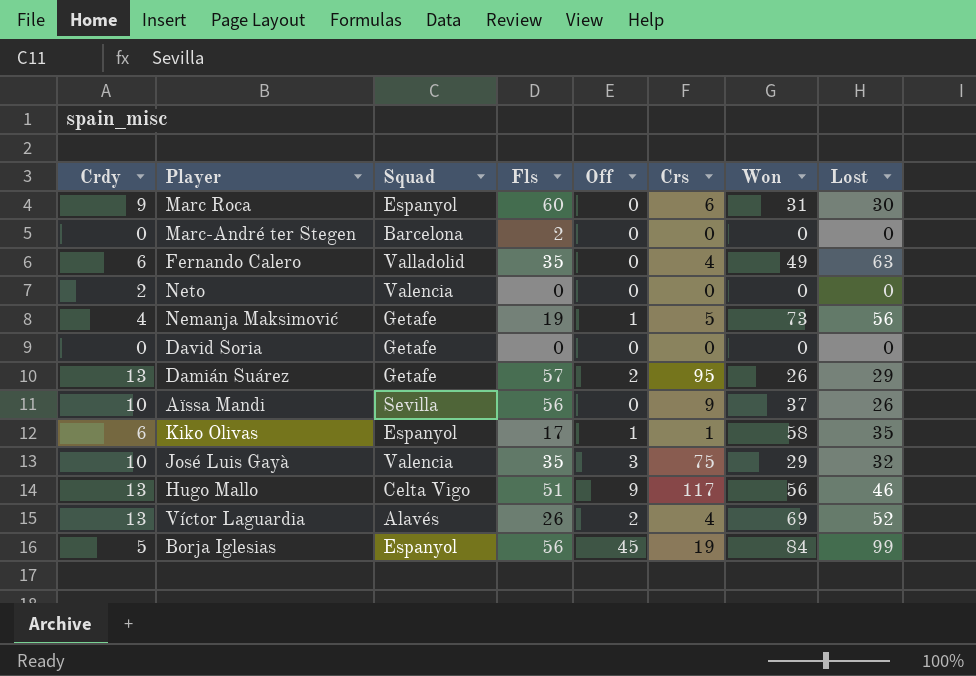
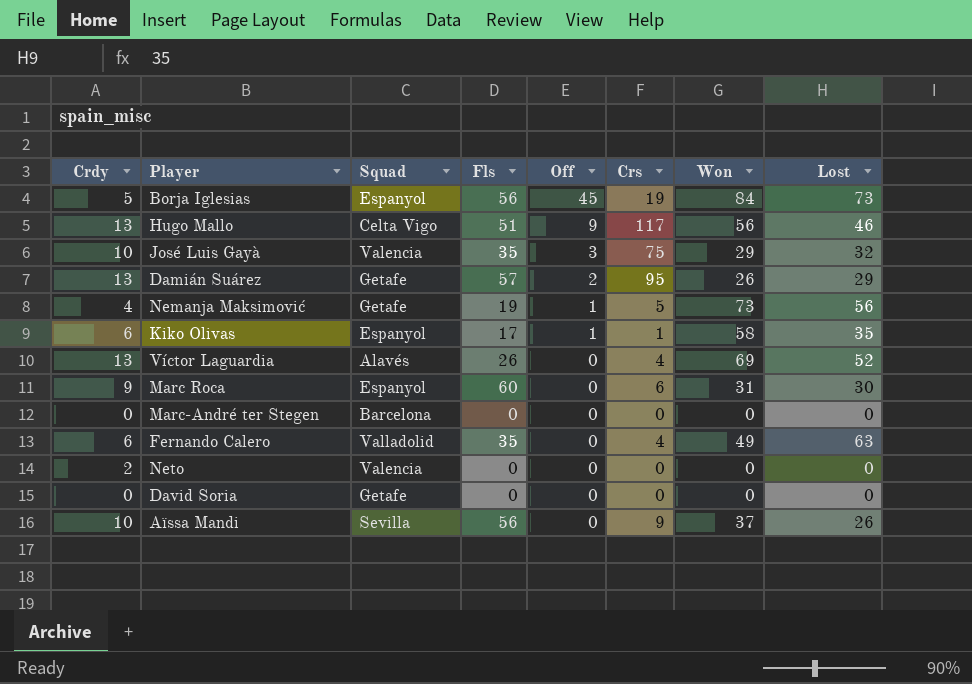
row order: none -> Off descending
Borja Iglesias | Lost: 99 -> 73
Víctor Laguardia | Off: 2 -> 0
Marc-André ter Stegen | Fls: 2 -> 0

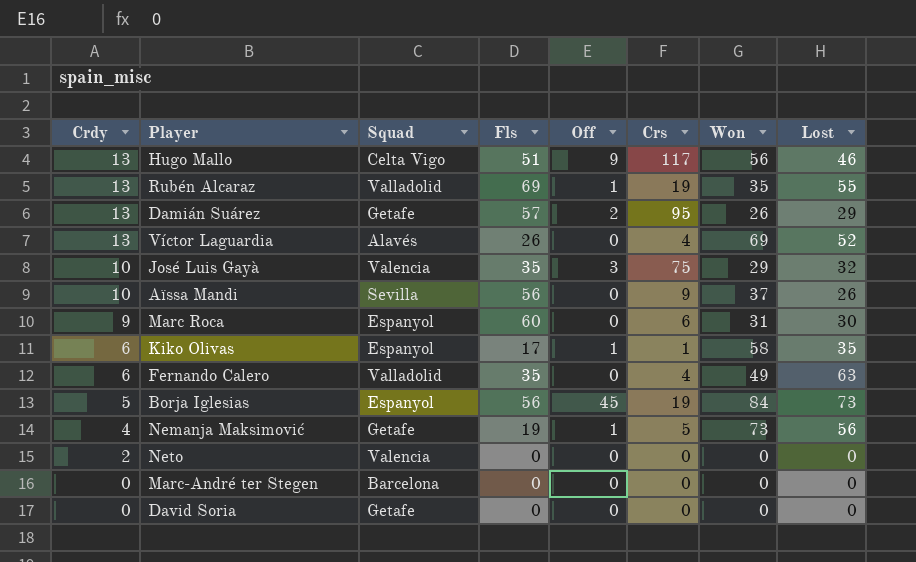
row order: Off descending -> Crdy descending
row Rubén Alcaraz: none -> 13 | Valladolid | 69 | 1 | 19 | 35 | 55

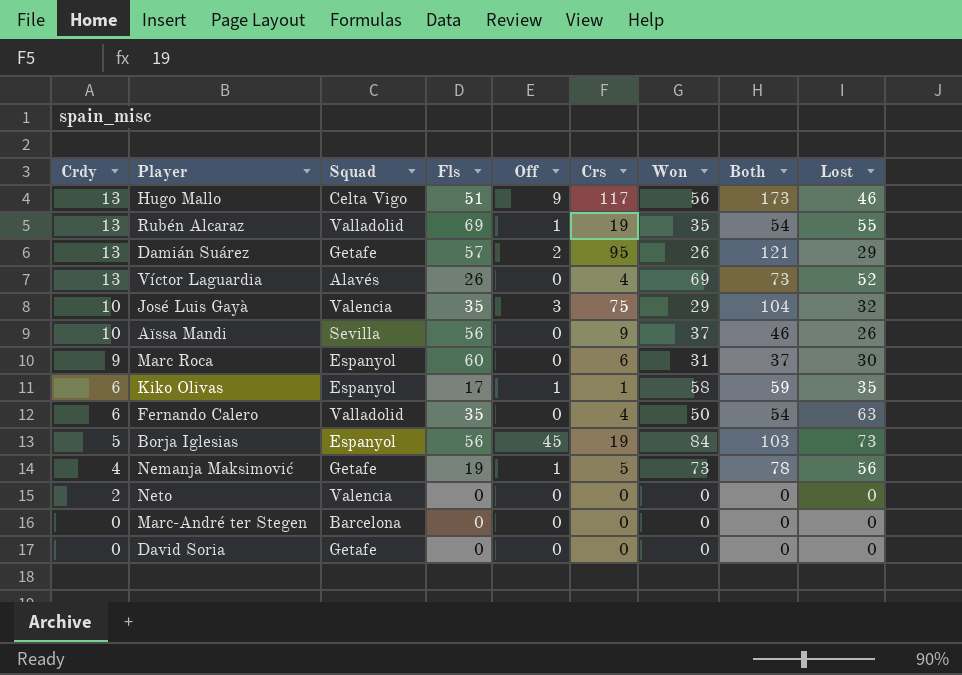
column Both | formula: none -> [Crs] + [Won]
Fernando Calero | Won: 49 -> 50

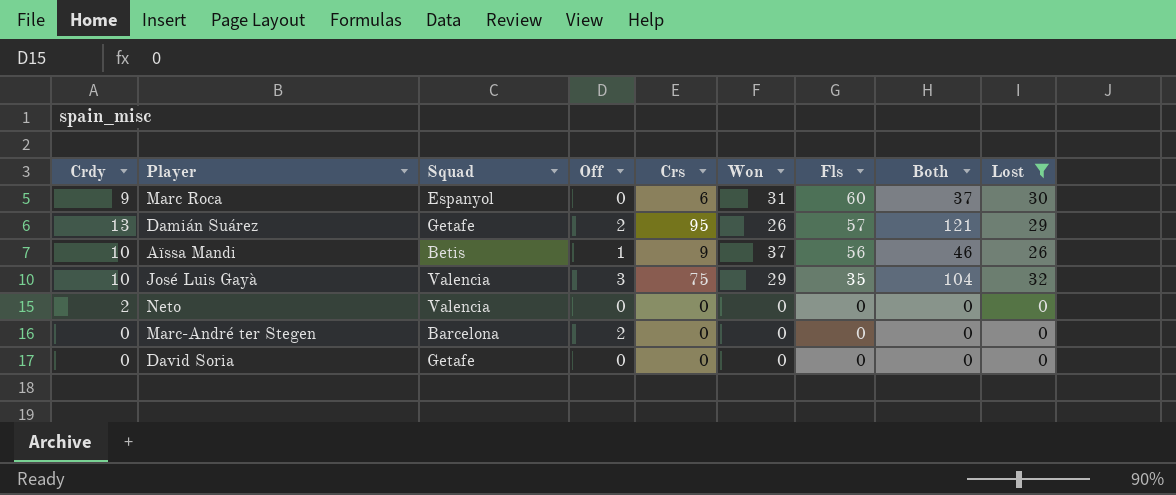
filter: none -> Lost <= 32
row order: Crdy descending -> Fls descending
column Fls | position: 4 -> 7
Aïssa Mandi | Squad: Sevilla -> Betis
Aïssa Mandi | Off: 0 -> 1
Marc-André ter Stegen | Off: 0 -> 2

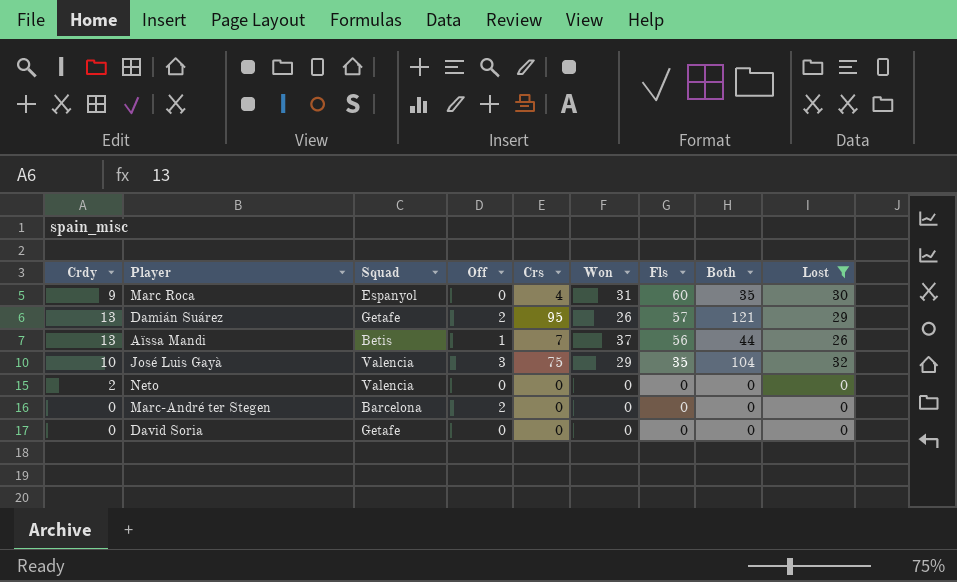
Marc Roca | Crs: 6 -> 4
Marc Roca | Both: 37 -> 35
Aïssa Mandi | Crdy: 10 -> 13
Aïssa Mandi | Crs: 9 -> 7
Aïssa Mandi | Both: 46 -> 44

